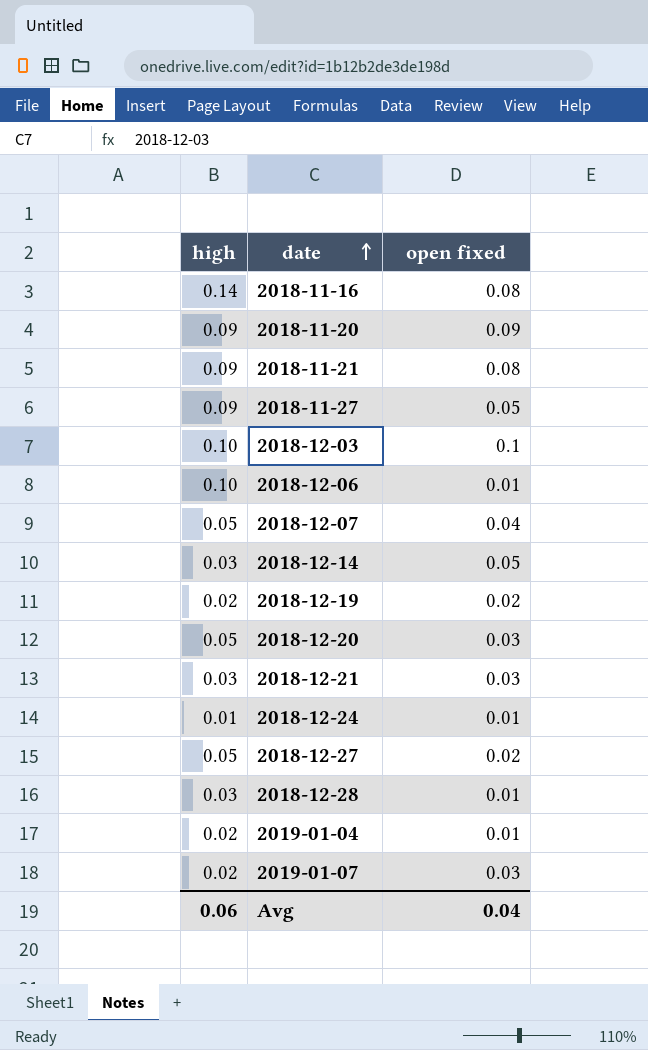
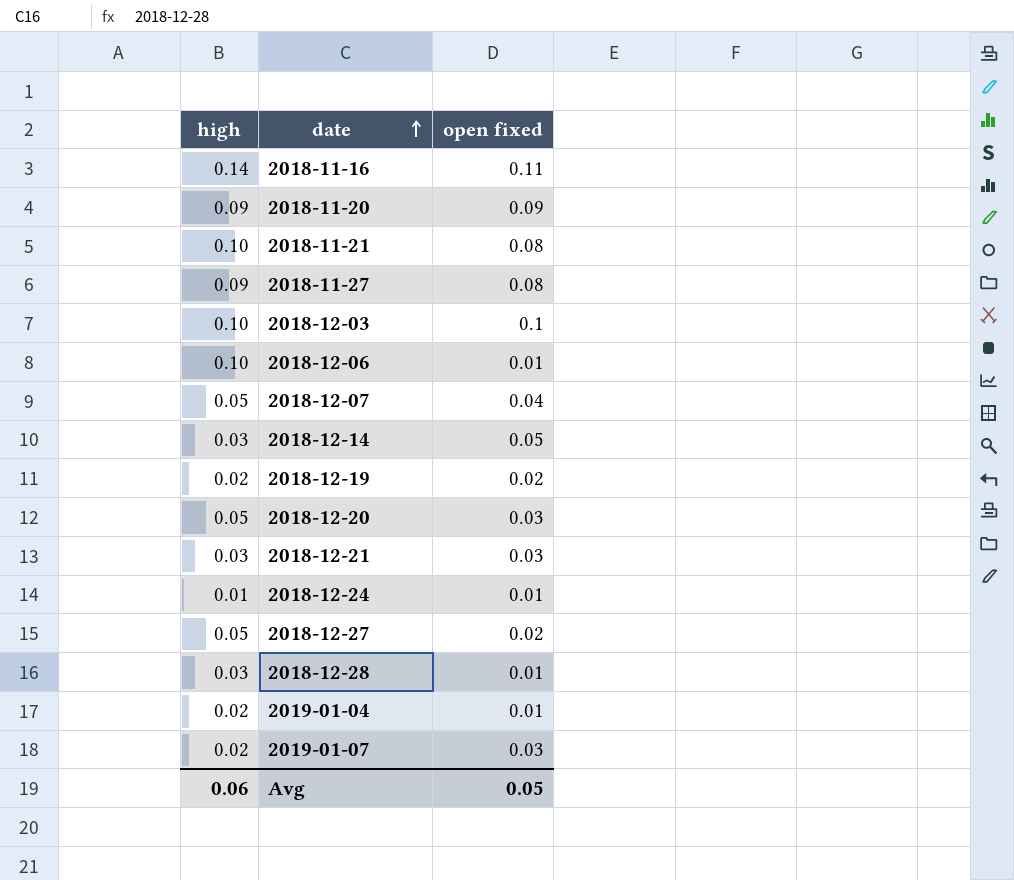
2018-11-16 | open fixed: 0.08 -> 0.11
2018-11-21 | high: 0.09 -> 0.10
2018-11-27 | open fixed: 0.05 -> 0.08
Avg | open fixed: 0.04 -> 0.05

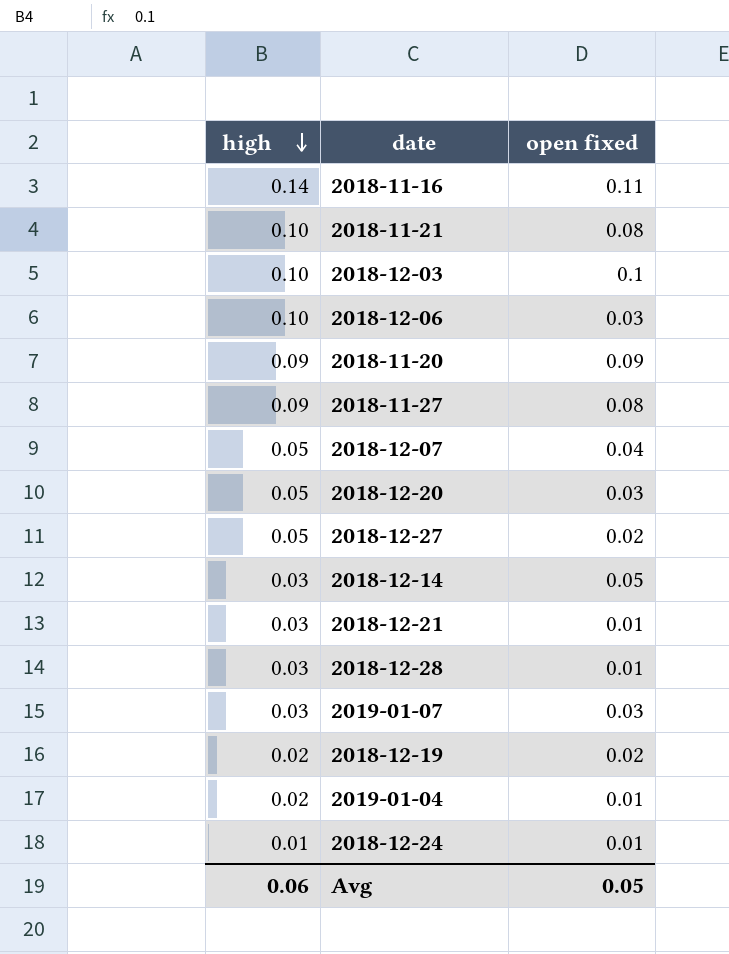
row order: date ascending -> high descending
2018-12-06 | open fixed: 0.01 -> 0.03
2018-12-21 | open fixed: 0.03 -> 0.01
2019-01-07 | high: 0.02 -> 0.03

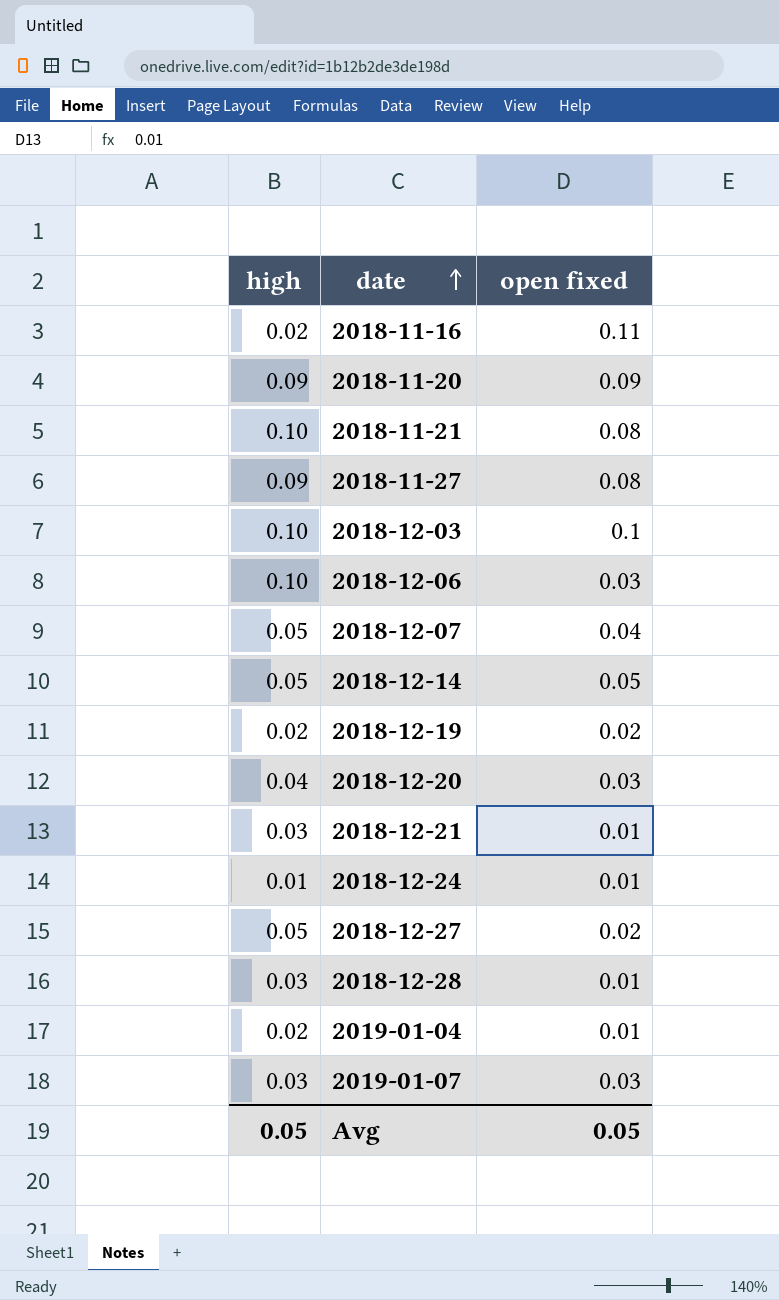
row order: high descending -> date ascending
2018-11-16 | high: 0.14 -> 0.02
2018-12-14 | high: 0.03 -> 0.05
2018-12-20 | high: 0.05 -> 0.04
Avg | high: 0.06 -> 0.05

